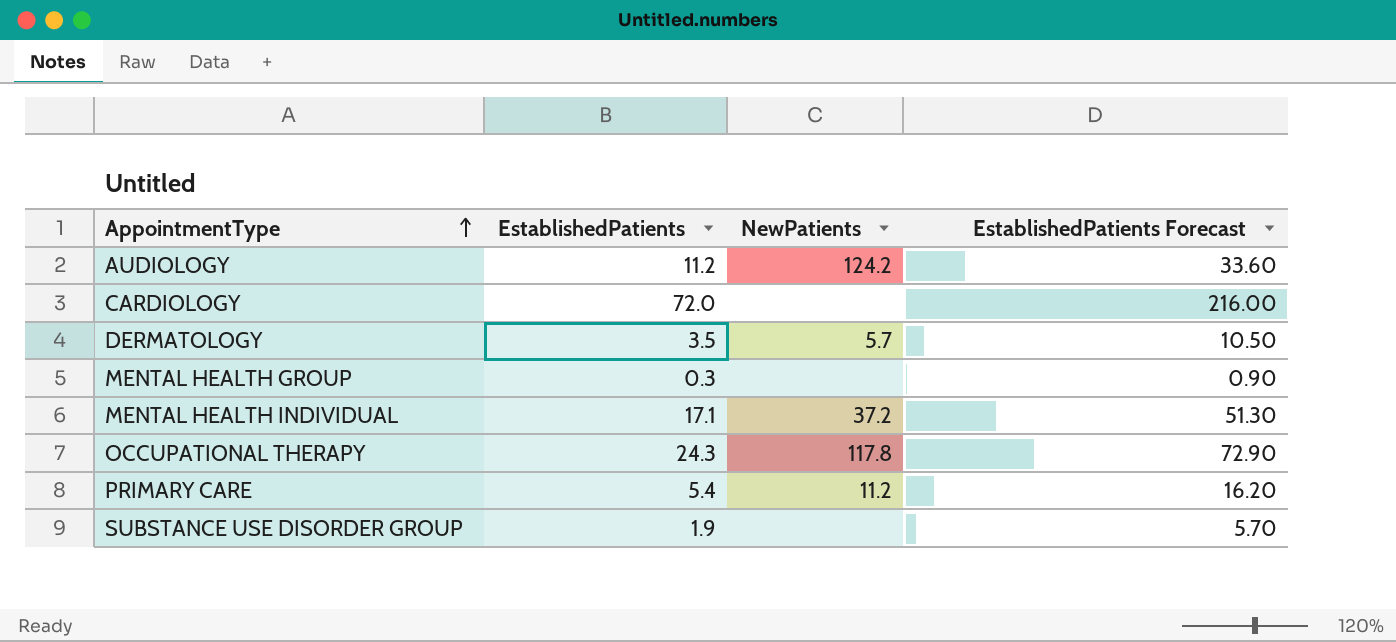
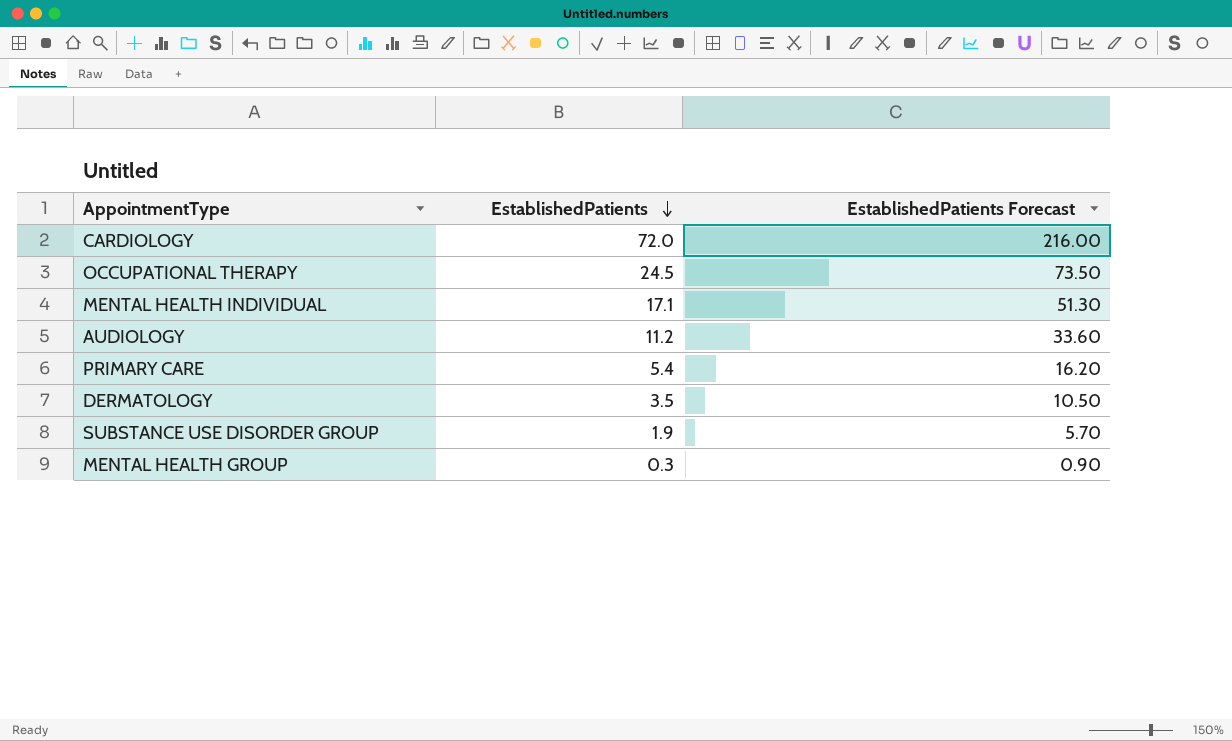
row order: AppointmentType ascending -> EstablishedPatients descending
column NewPatients | position: 3 -> none
OCCUPATIONAL THERAPY | EstablishedPatients: 24.3 -> 24.5
OCCUPATIONAL THERAPY | EstablishedPatients Forecast: 72.90 -> 73.50

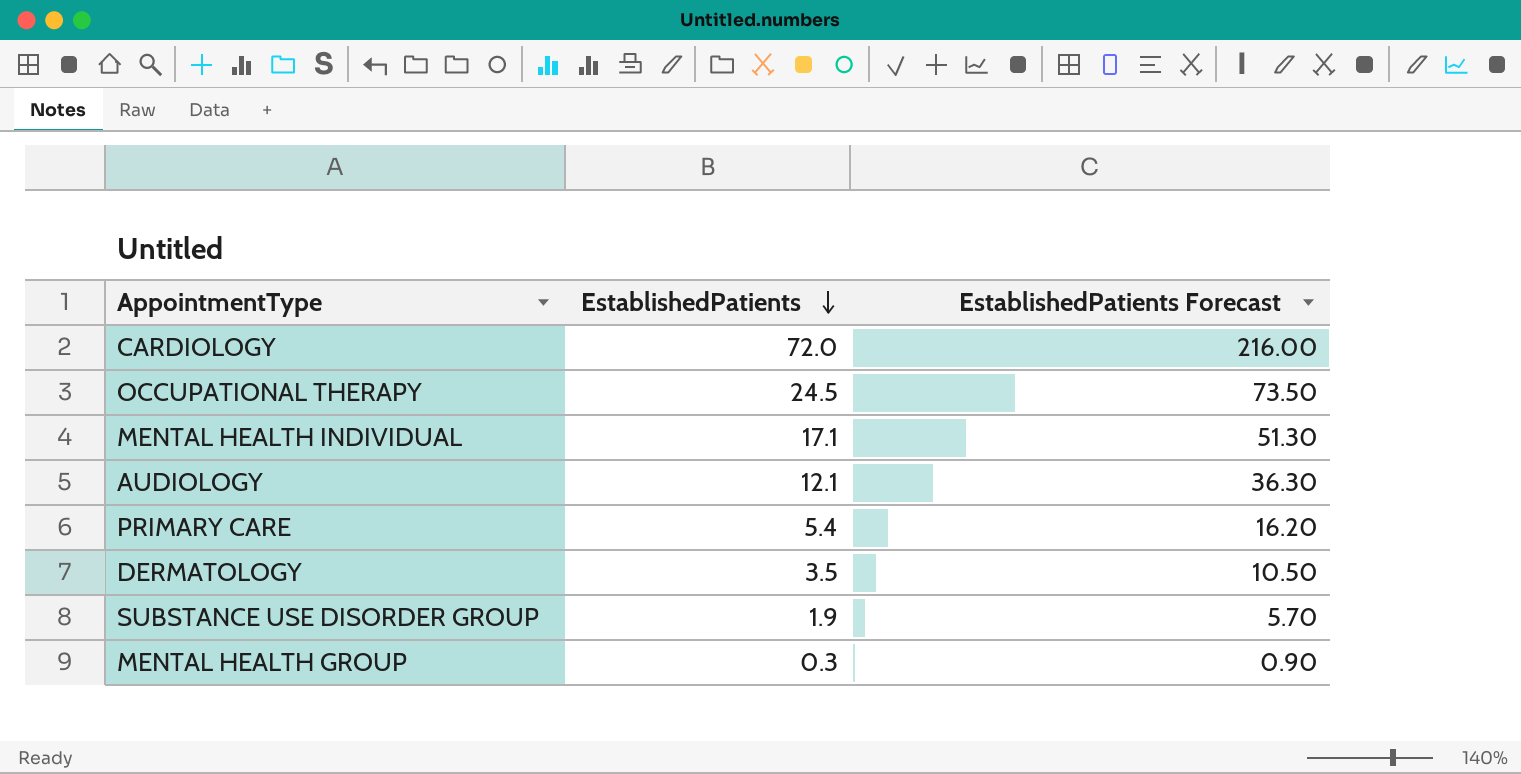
AUDIOLOGY | EstablishedPatients: 11.2 -> 12.1
AUDIOLOGY | EstablishedPatients Forecast: 33.60 -> 36.30

